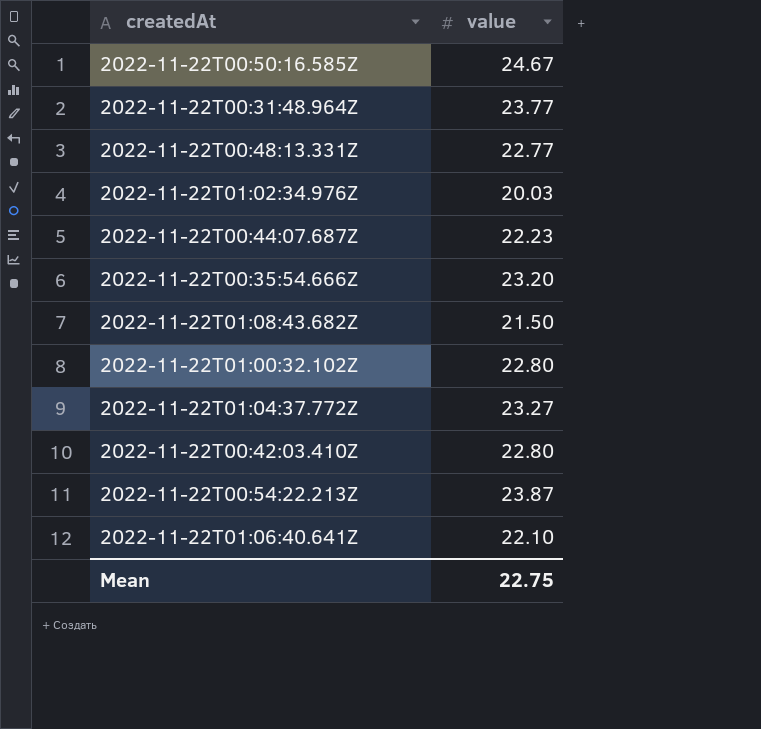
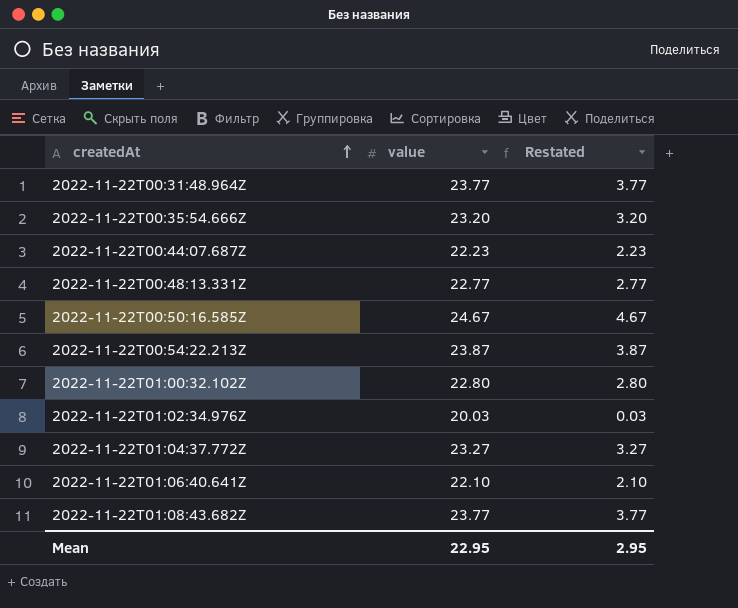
row order: none -> createdAt ascending
column Restated | formula: none -> [value] - 20
row 2022-11-22T00:42:03.410Z: 22.80 -> none
2022-11-22T01:08:43.682Z | value: 21.50 -> 23.77
Mean | value: 22.75 -> 22.95

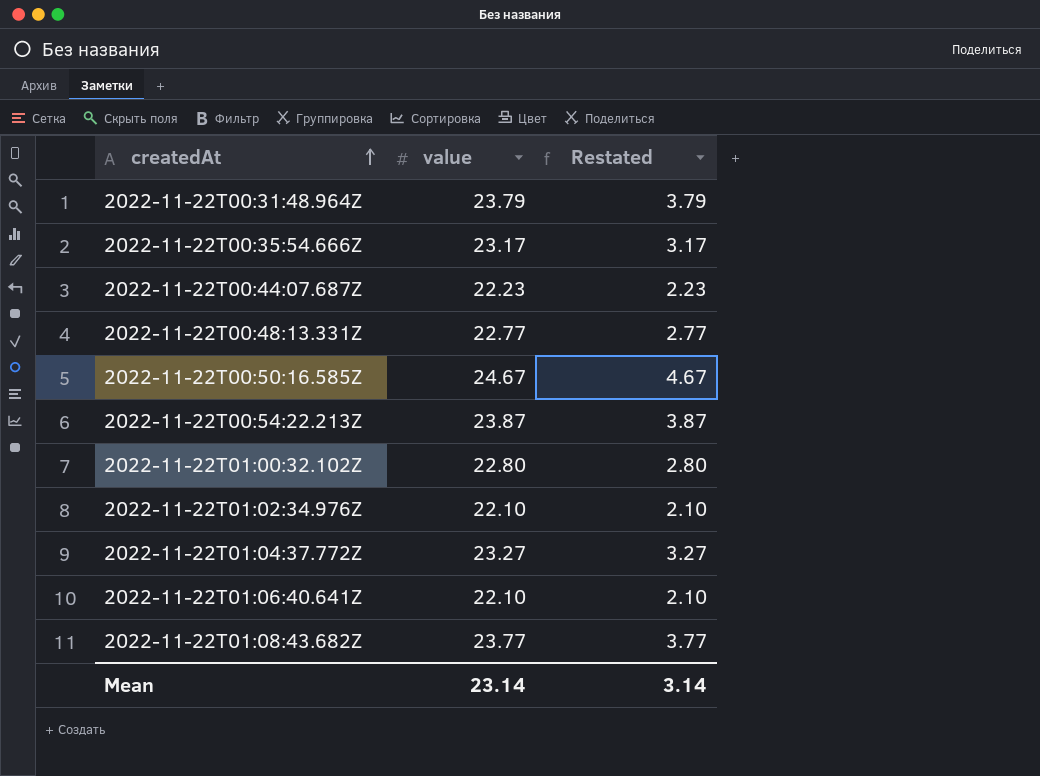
2022-11-22T00:31:48.964Z | value: 23.77 -> 23.79
2022-11-22T00:31:48.964Z | Restated: 3.77 -> 3.79
2022-11-22T00:35:54.666Z | value: 23.20 -> 23.17
2022-11-22T00:35:54.666Z | Restated: 3.20 -> 3.17
2022-11-22T01:02:34.976Z | value: 20.03 -> 22.10
2022-11-22T01:02:34.976Z | Restated: 0.03 -> 2.10
Mean | value: 22.95 -> 23.14
Mean | Restated: 2.95 -> 3.14

